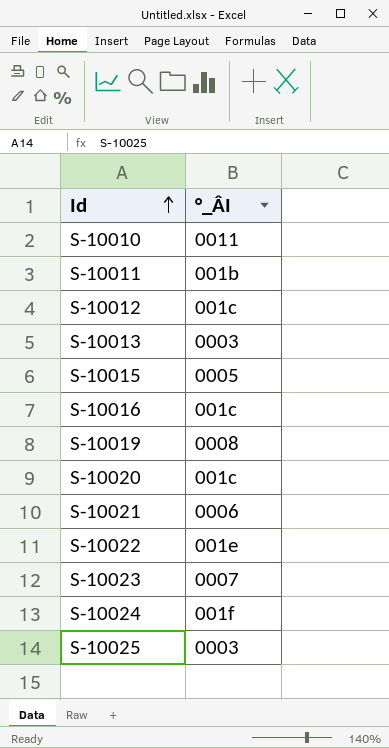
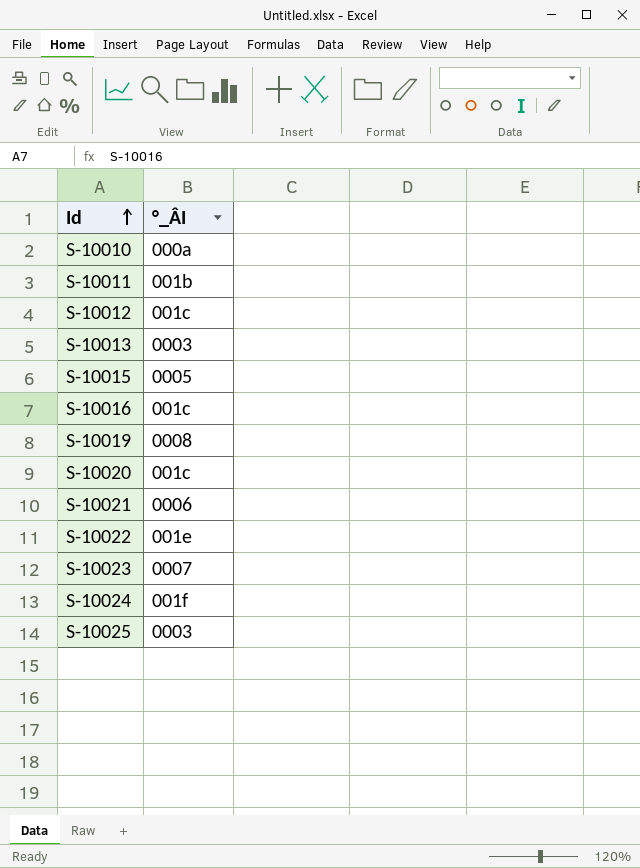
S-10010 | °_ÂI: 0011 -> 000a

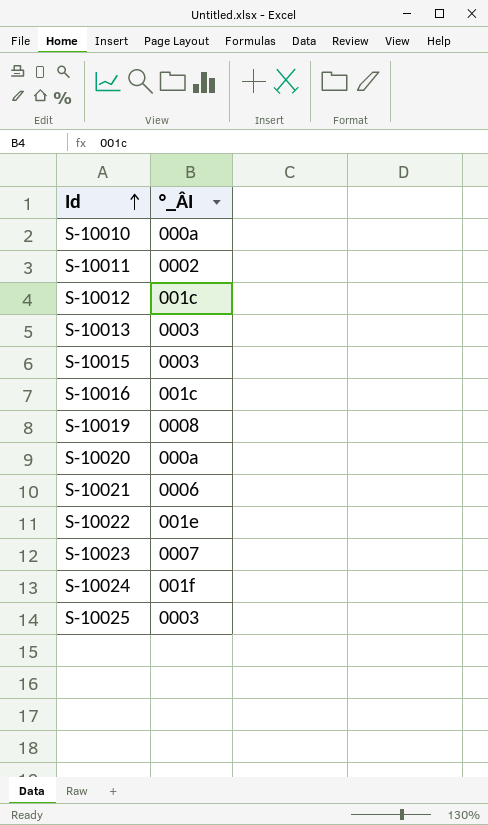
S-10011 | °_ÂI: 001b -> 0002
S-10015 | °_ÂI: 0005 -> 0003
S-10020 | °_ÂI: 001c -> 000a

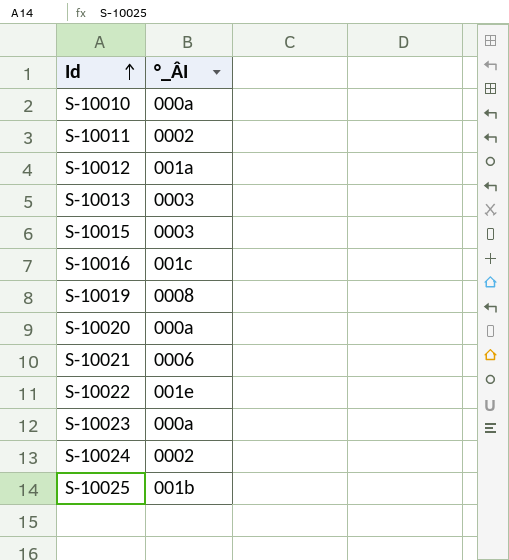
S-10012 | °_ÂI: 001c -> 001a
S-10023 | °_ÂI: 0007 -> 000a
S-10024 | °_ÂI: 001f -> 0002
S-10025 | °_ÂI: 0003 -> 001b

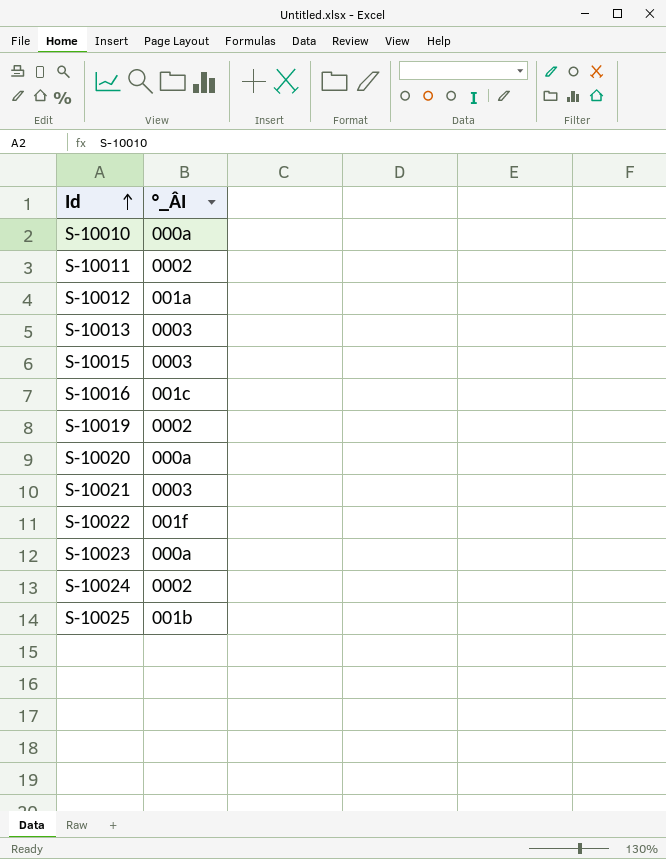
S-10019 | °_ÂI: 0008 -> 0002
S-10021 | °_ÂI: 0006 -> 0003
S-10022 | °_ÂI: 001e -> 001f

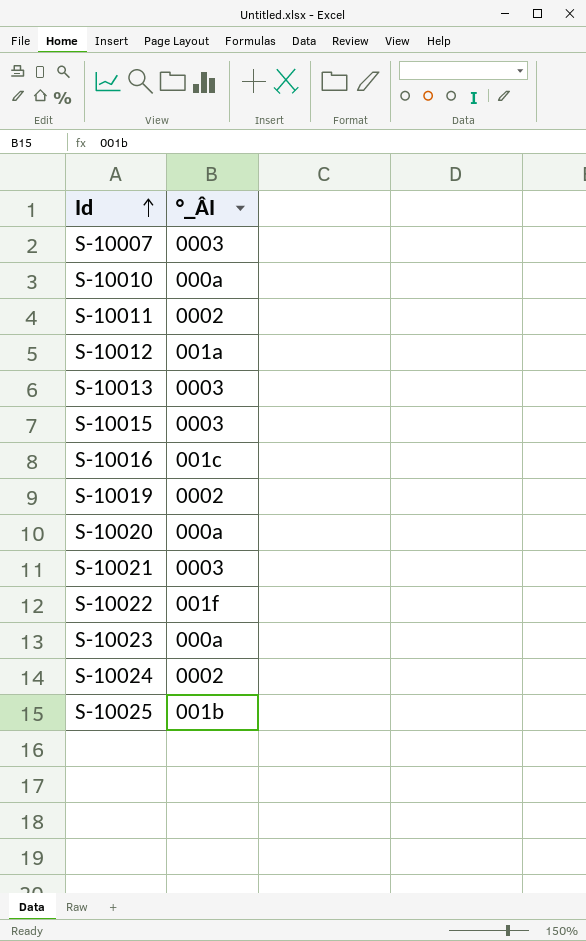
row S-10007: none -> 0003

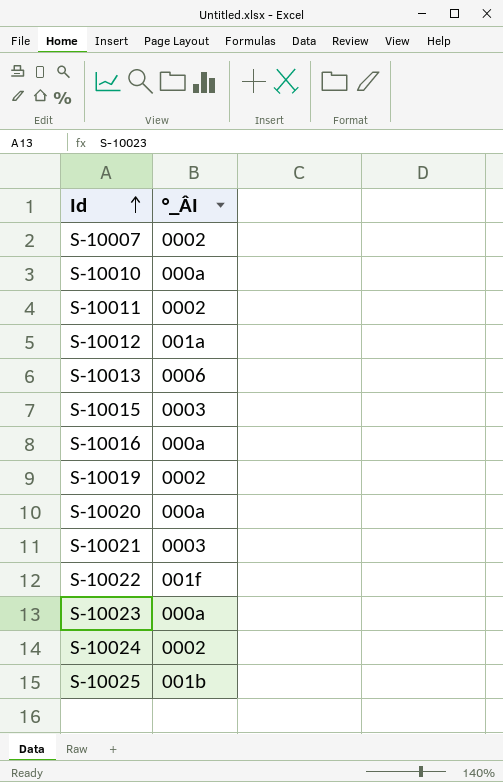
S-10007 | °_ÂI: 0003 -> 0002
S-10013 | °_ÂI: 0003 -> 0006
S-10016 | °_ÂI: 001c -> 000a

